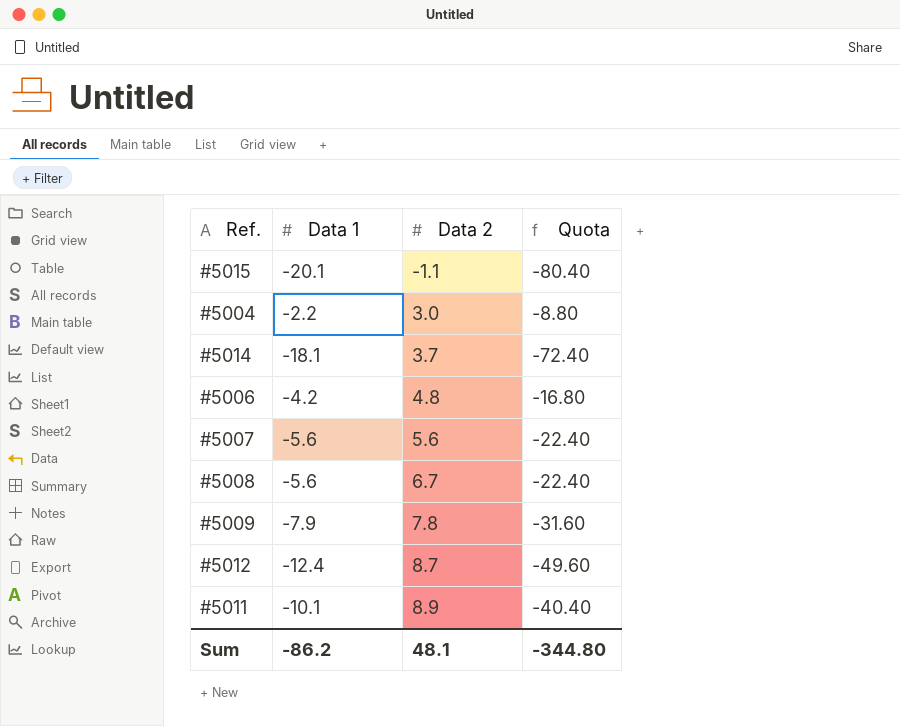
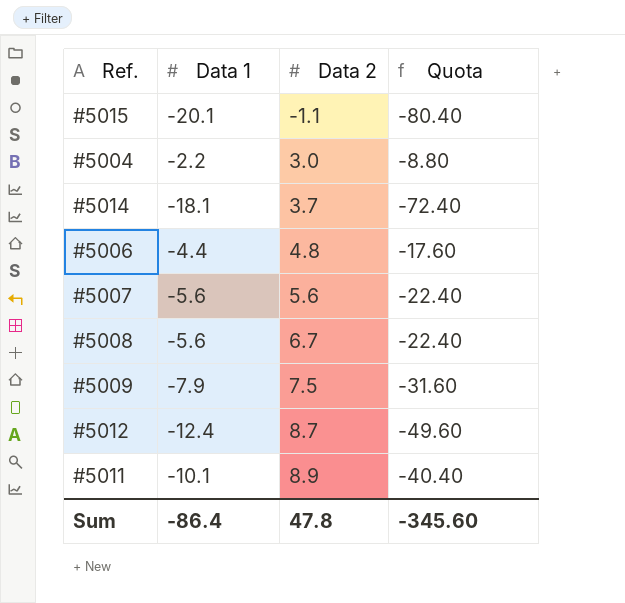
#5006 | Data 1: -4.2 -> -4.4
#5006 | Quota: -16.80 -> -17.60
#5009 | Data 2: 7.8 -> 7.5
Sum | Data 1: -86.2 -> -86.4
Sum | Data 2: 48.1 -> 47.8
Sum | Quota: -344.80 -> -345.60

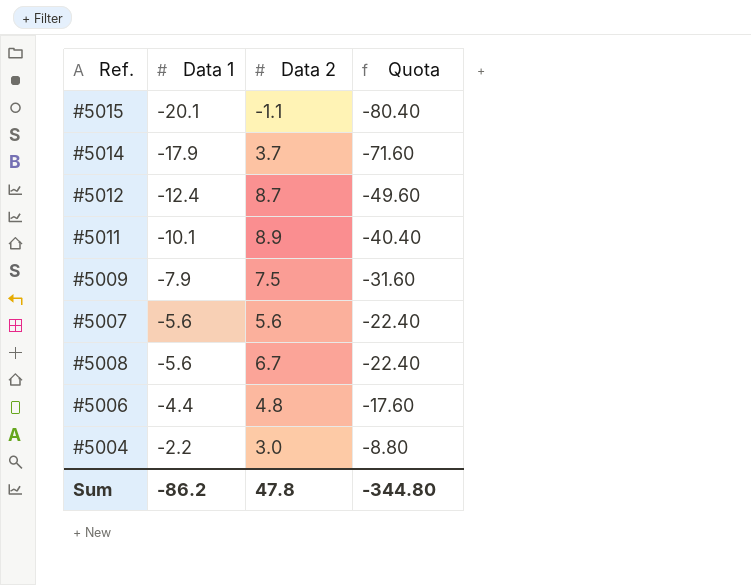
row order: Data 2 ascending -> Data 1 ascending
#5014 | Data 1: -18.1 -> -17.9
#5014 | Quota: -72.40 -> -71.60
Sum | Data 1: -86.4 -> -86.2
Sum | Quota: -345.60 -> -344.80

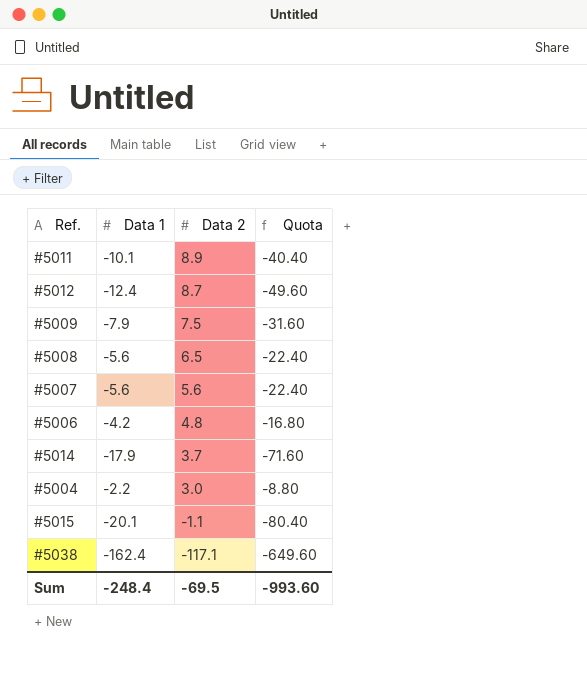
row order: Data 1 ascending -> Data 2 descending
#5008 | Data 2: 6.7 -> 6.5
#5006 | Data 1: -4.4 -> -4.2
#5006 | Quota: -17.60 -> -16.80
row #5038: none -> -162.4 | -117.1 | -649.60
Sum | Data 1: -86.2 -> -248.4
Sum | Data 2: 47.8 -> -69.5
Sum | Quota: -344.80 -> -993.60

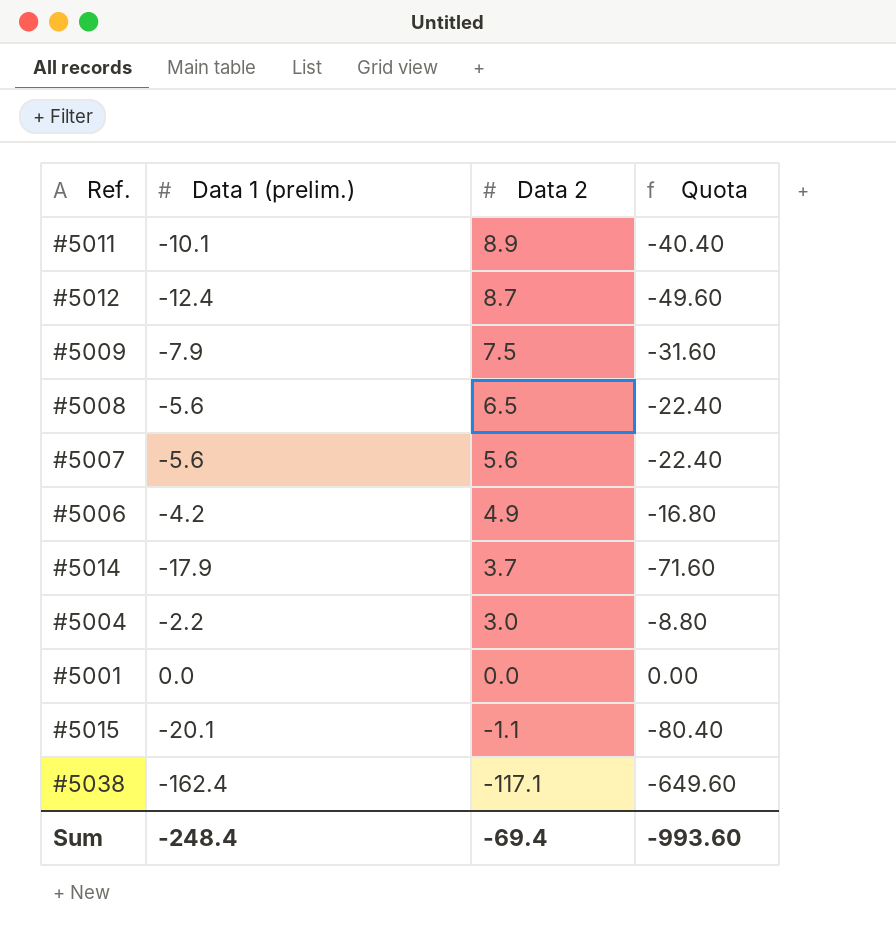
column name: Data 1 -> Data 1 (prelim.)
#5006 | Data 2: 4.8 -> 4.9
row #5001: none -> 0.0 | 0.0 | 0.00
Sum | Data 2: -69.5 -> -69.4

